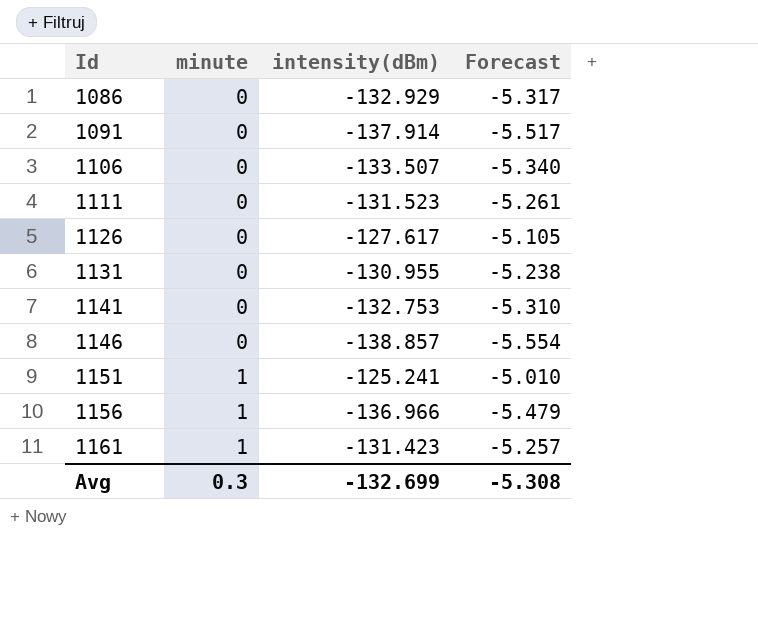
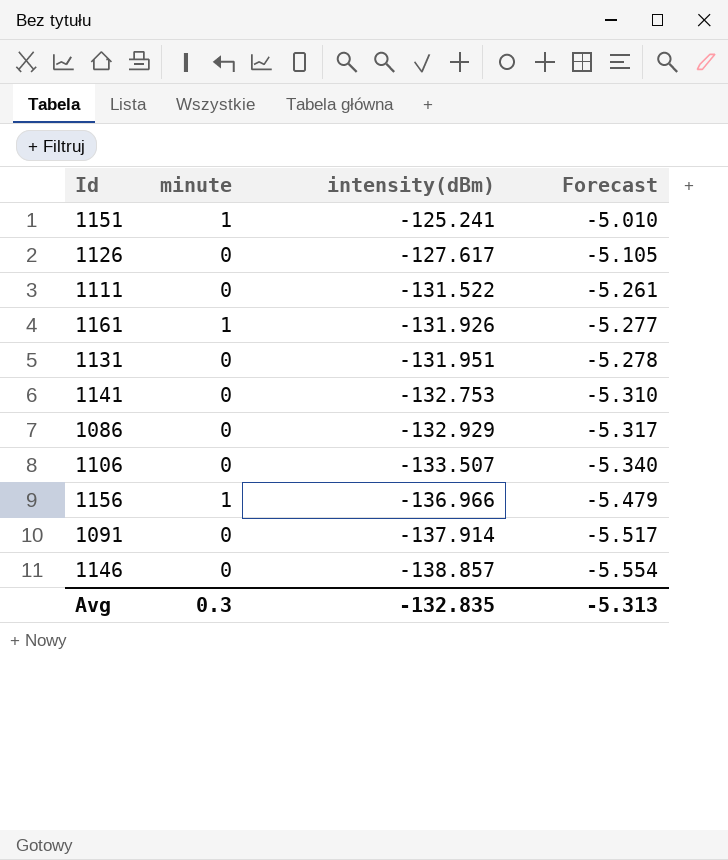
row order: Id ascending -> intensity(dBm) descending
1111 | intensity(dBm): -131.523 -> -131.522
1161 | intensity(dBm): -131.423 -> -131.926
1161 | Forecast: -5.257 -> -5.277
1131 | intensity(dBm): -130.955 -> -131.951
1131 | Forecast: -5.238 -> -5.278
Avg | intensity(dBm): -132.699 -> -132.835
Avg | Forecast: -5.308 -> -5.313

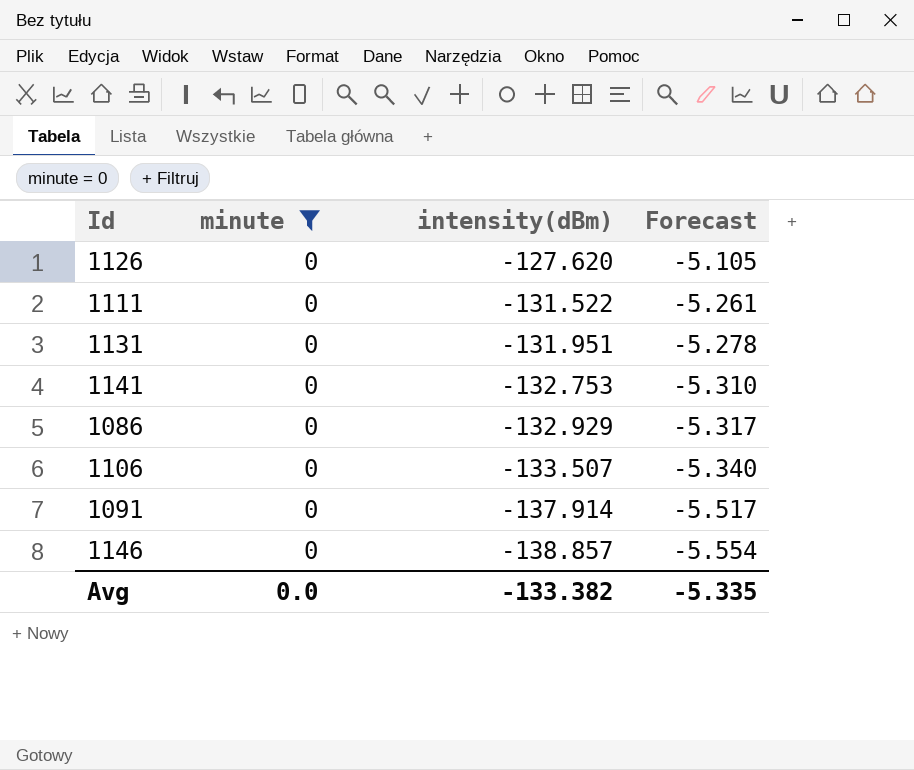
filter: none -> minute = 0
1126 | intensity(dBm): -127.617 -> -127.620
Avg | minute: 0.3 -> 0.0
Avg | intensity(dBm): -132.835 -> -133.382
Avg | Forecast: -5.313 -> -5.335

